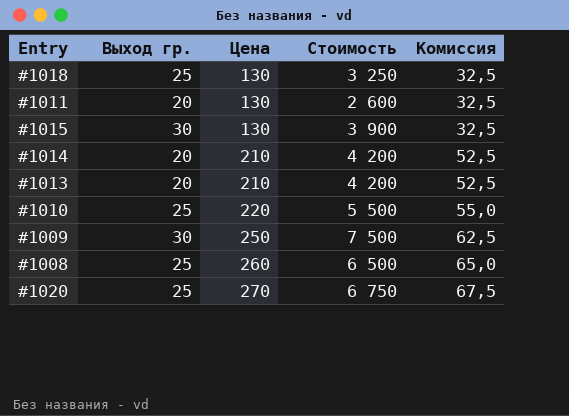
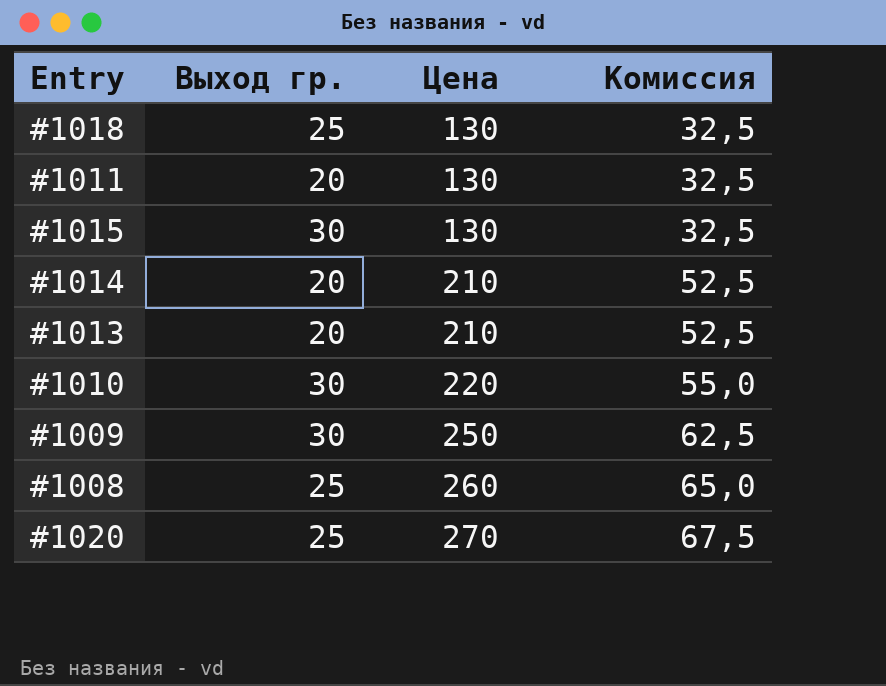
column Стоимость | formula: [Выход гр.] * [Цена] -> none
#1010 | Выход гр.: 25 -> 30

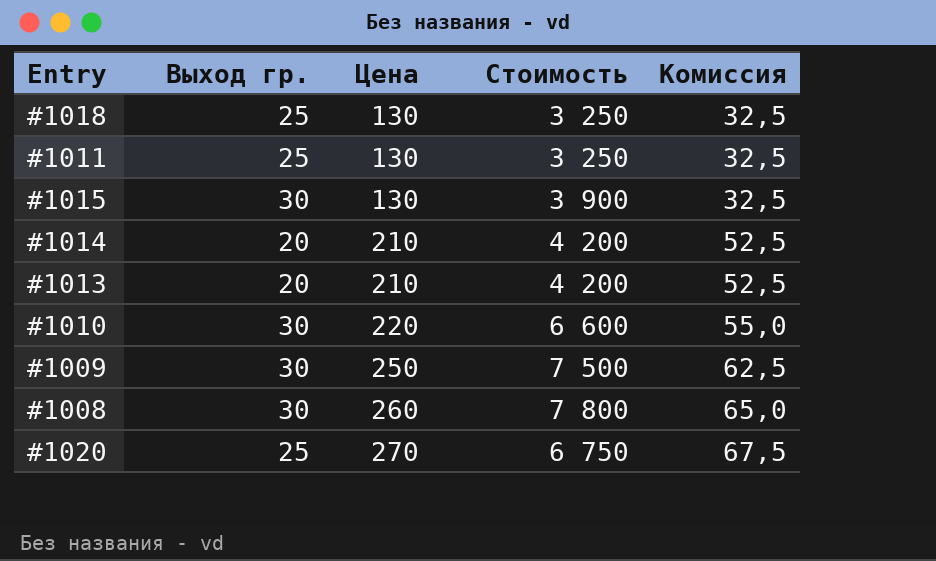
column Стоимость | formula: none -> [Выход гр.] * [Цена]
#1011 | Выход гр.: 20 -> 25
#1008 | Выход гр.: 25 -> 30

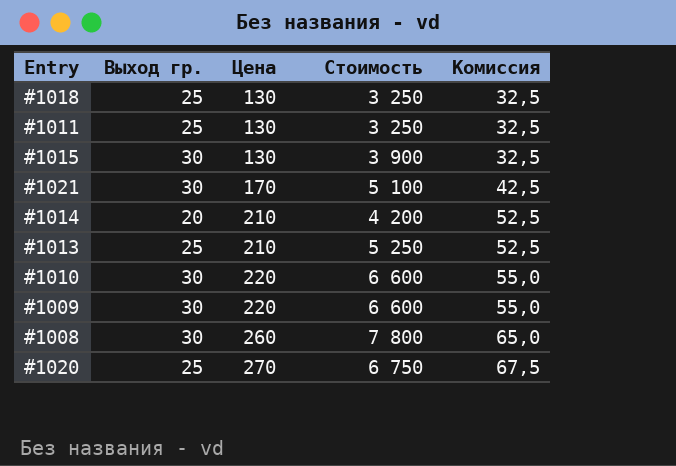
row #1021: none -> 30 | 170 | 5 100 | 42,5
#1013 | Выход гр.: 20 -> 25
#1013 | Стоимость: 4 200 -> 5 250
#1009 | Цена: 250 -> 220
#1009 | Стоимость: 7 500 -> 6 600
#1009 | Комиссия: 62,5 -> 55,0

